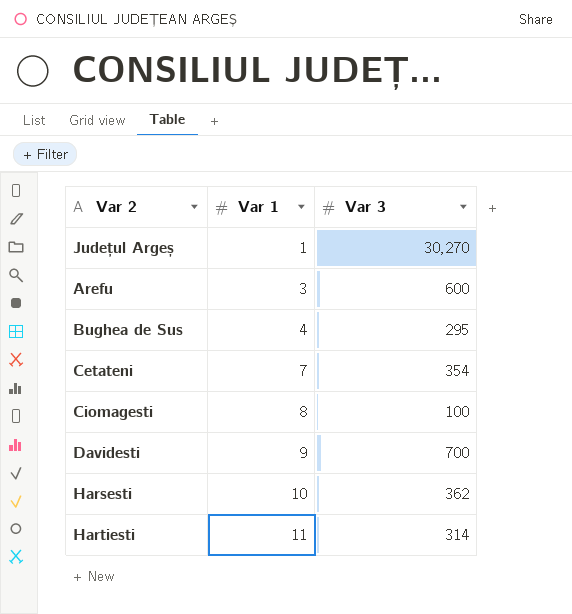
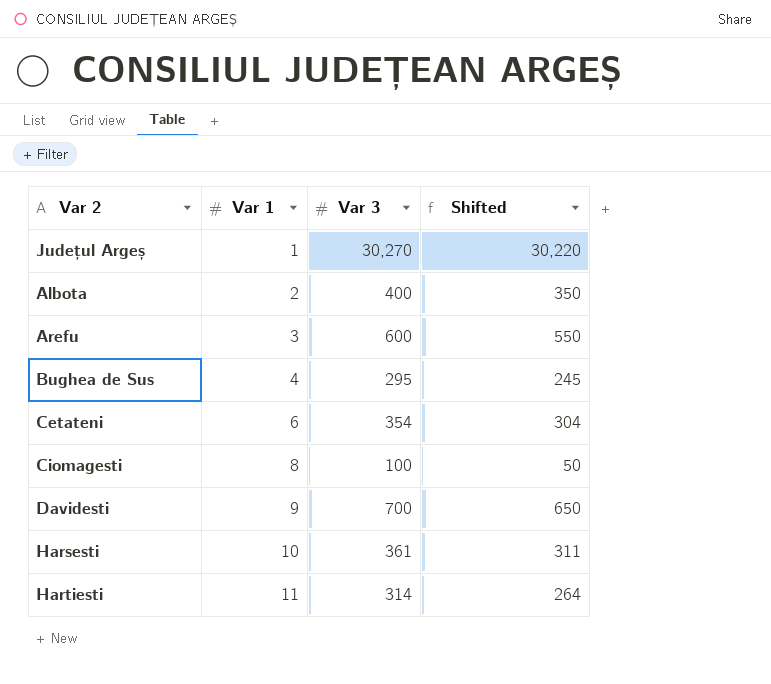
column Shifted | formula: none -> [Var 3] - 50
row Albota: none -> 2 | 400 | 350
Cetateni | Var 1: 7 -> 6
Harsesti | Var 3: 362 -> 361

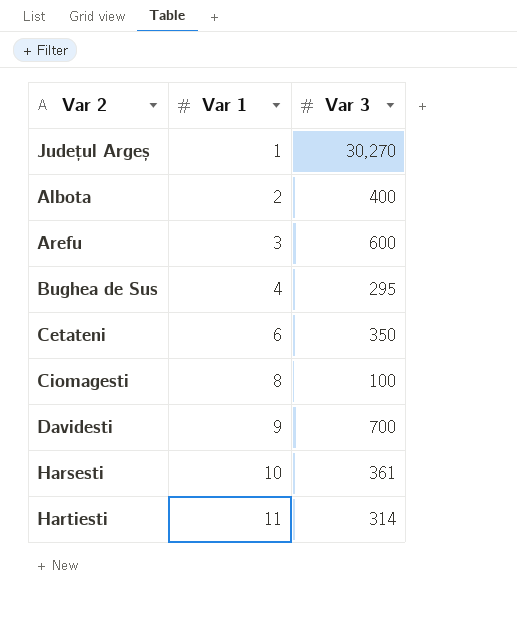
column Shifted | formula: [Var 3] - 50 -> none
Cetateni | Var 3: 354 -> 350

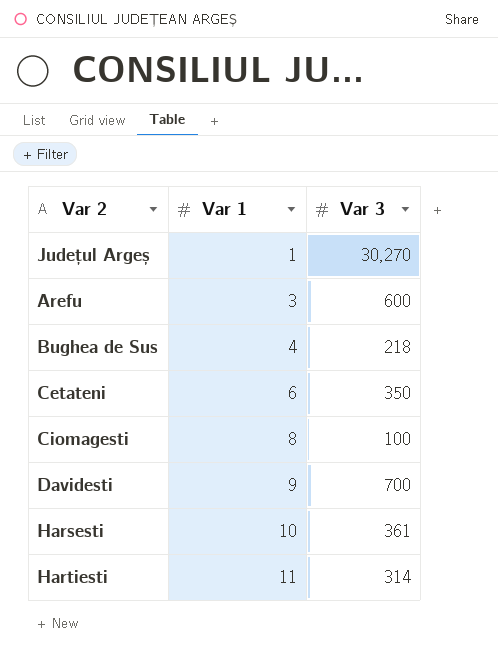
row Albota: 2 | 400 -> none
Bughea de Sus | Var 3: 295 -> 218

